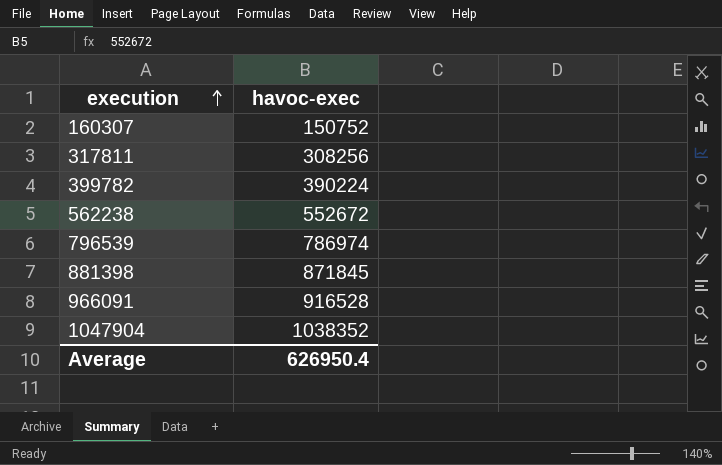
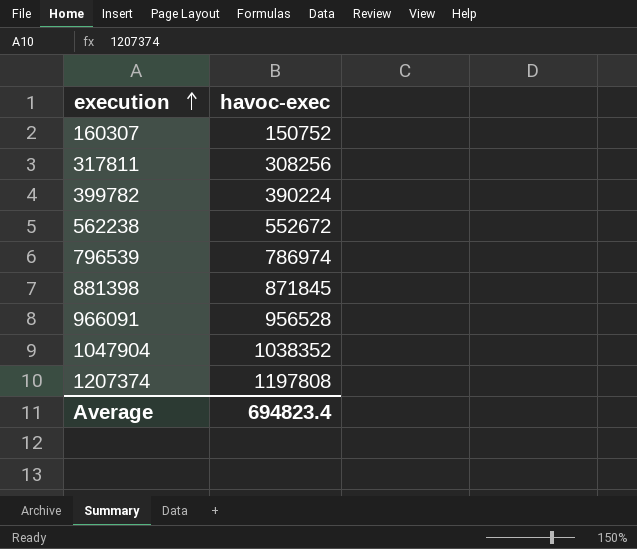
966091 | havoc-exec: 916528 -> 956528
row 1207374: none -> 1197808
Average | havoc-exec: 626950.4 -> 694823.4

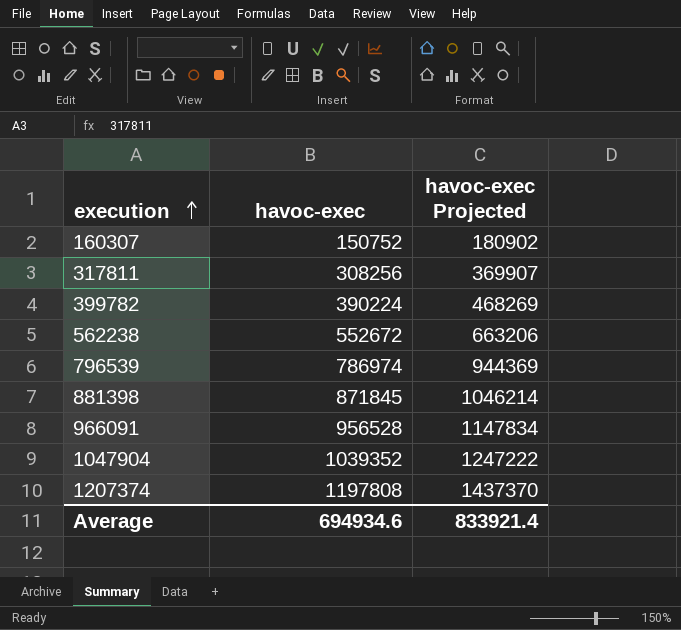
column havoc-exec Projected | formula: none -> [havoc-exec] * 1.2
1047904 | havoc-exec: 1038352 -> 1039352
Average | havoc-exec: 694823.4 -> 694934.6

